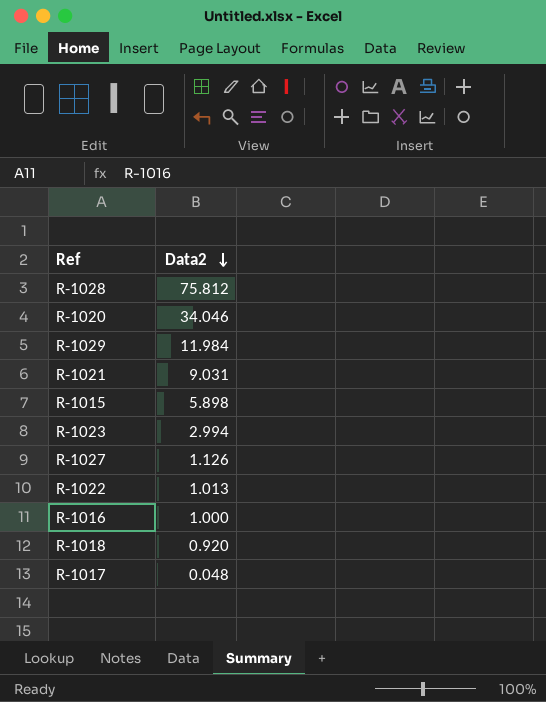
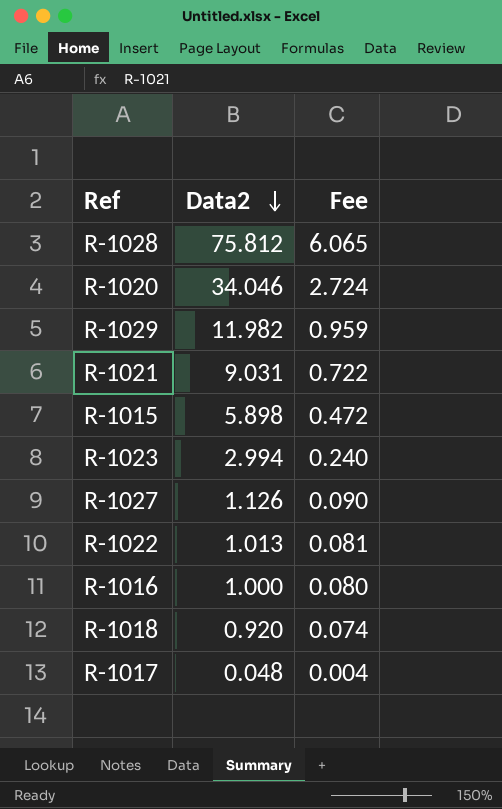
column Fee | formula: none -> [Data2] * 0.08
R-1029 | Data2: 11.984 -> 11.982

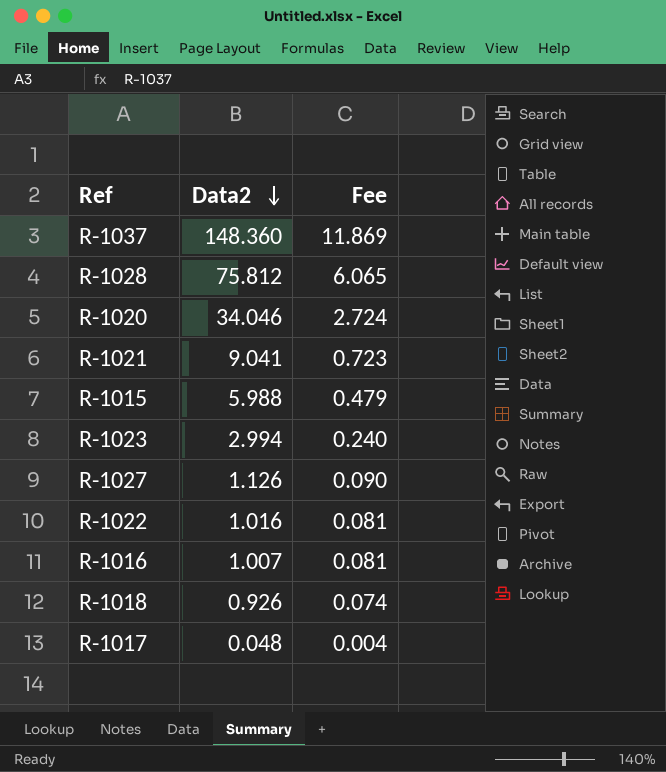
row R-1029: 11.982 | 0.959 -> none
row R-1037: none -> 148.360 | 11.869
R-1021 | Data2: 9.031 -> 9.041
R-1021 | Fee: 0.722 -> 0.723
R-1015 | Data2: 5.898 -> 5.988
R-1015 | Fee: 0.472 -> 0.479
R-1022 | Data2: 1.013 -> 1.016
R-1016 | Data2: 1.000 -> 1.007
R-1016 | Fee: 0.080 -> 0.081
R-1018 | Data2: 0.920 -> 0.926

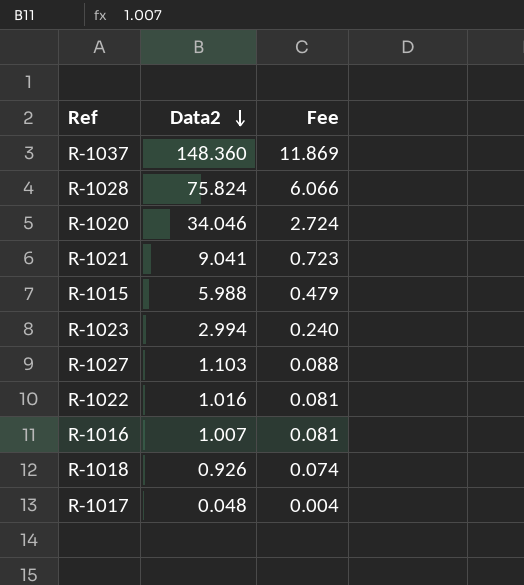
R-1028 | Data2: 75.812 -> 75.824
R-1028 | Fee: 6.065 -> 6.066
R-1027 | Data2: 1.126 -> 1.103
R-1027 | Fee: 0.090 -> 0.088

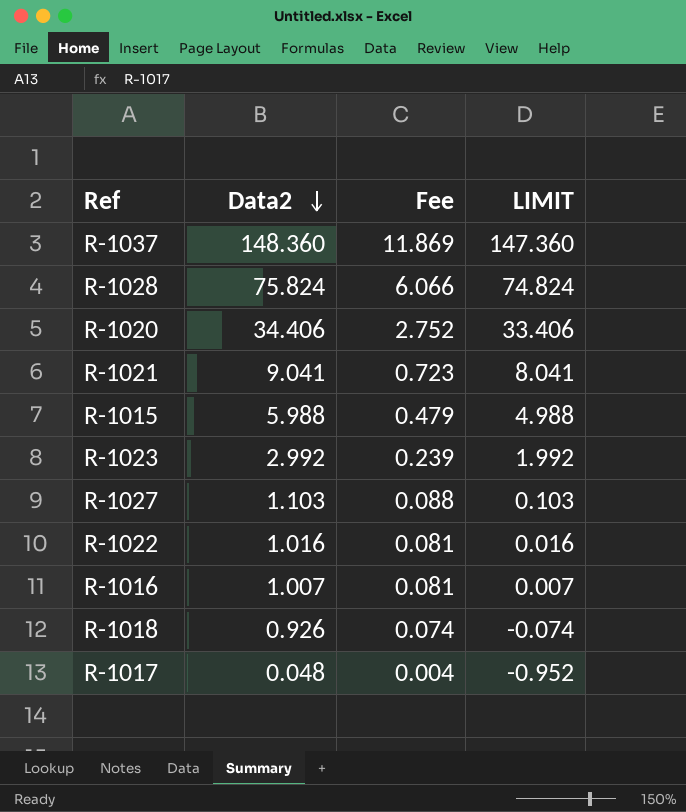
column LIMIT | formula: none -> [Data2] - 1
R-1020 | Data2: 34.046 -> 34.406
R-1020 | Fee: 2.724 -> 2.752
R-1023 | Data2: 2.994 -> 2.992
R-1023 | Fee: 0.240 -> 0.239

